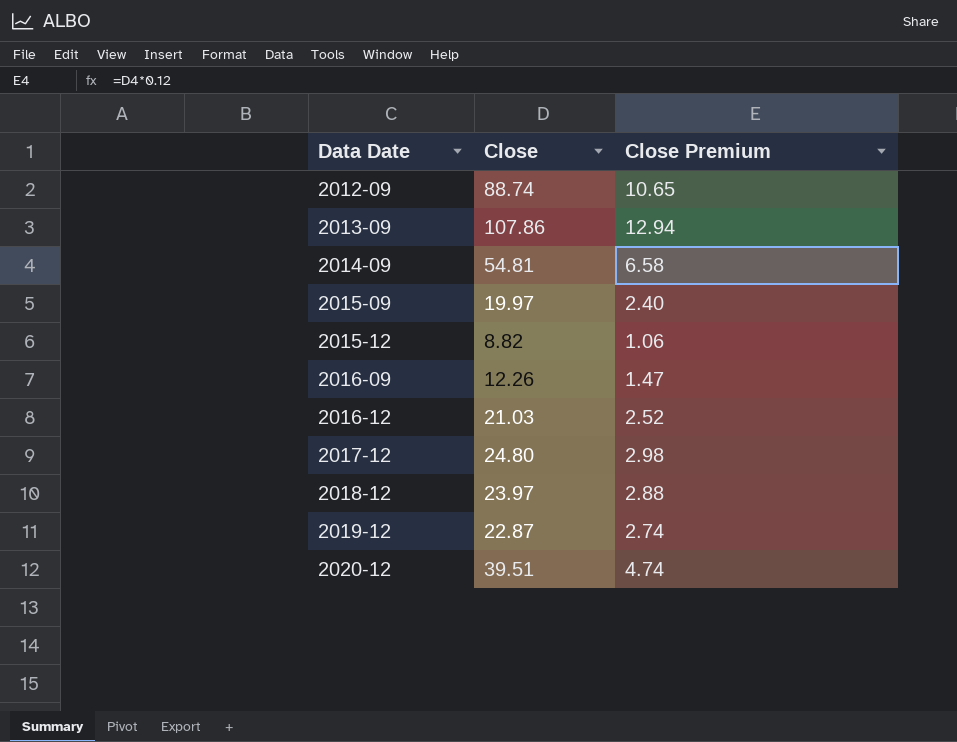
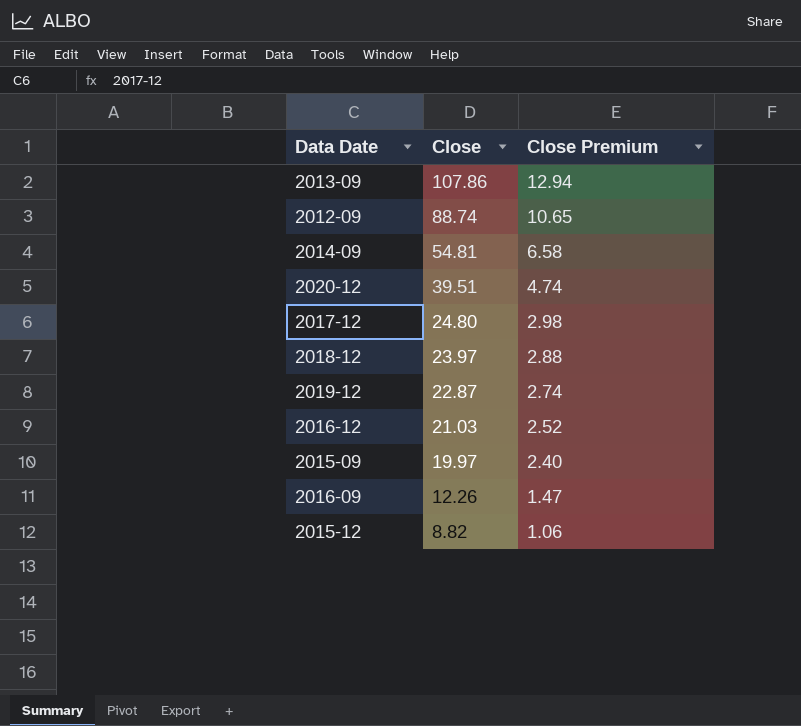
row order: Data Date ascending -> Close descending

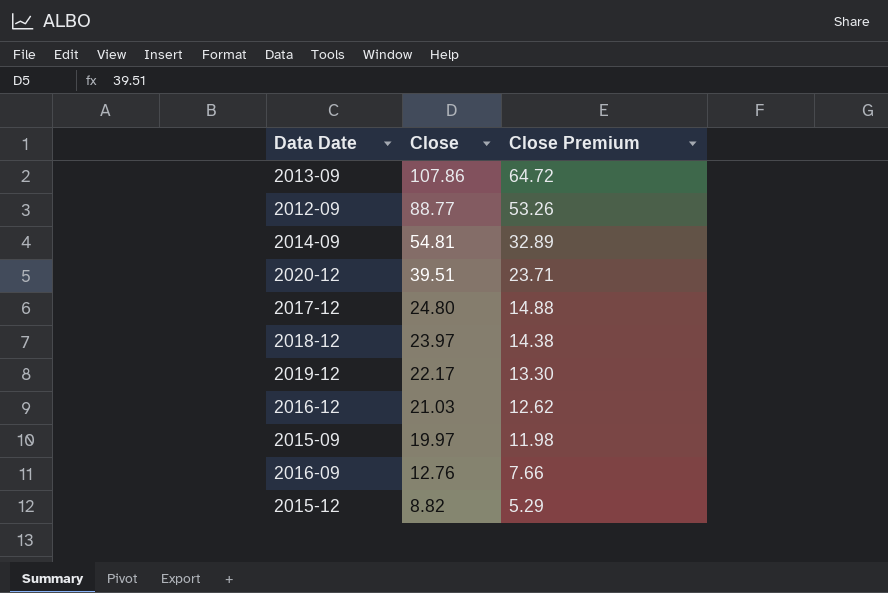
column Close Premium | formula: [Close] * 0.12 -> [Close] * 0.6
2012-09 | Close: 88.74 -> 88.77
2019-12 | Close: 22.87 -> 22.17
2016-09 | Close: 12.26 -> 12.76

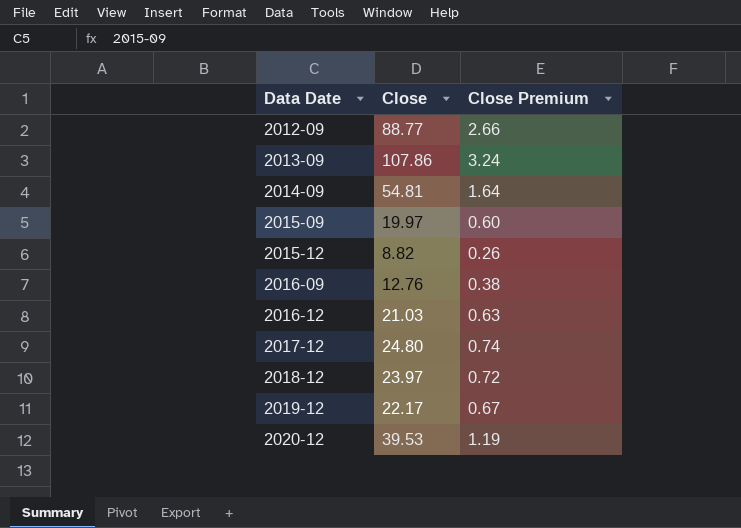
row order: Close descending -> Data Date ascending
column Close Premium | formula: [Close] * 0.6 -> [Close] * 0.03
2020-12 | Close: 39.51 -> 39.53

